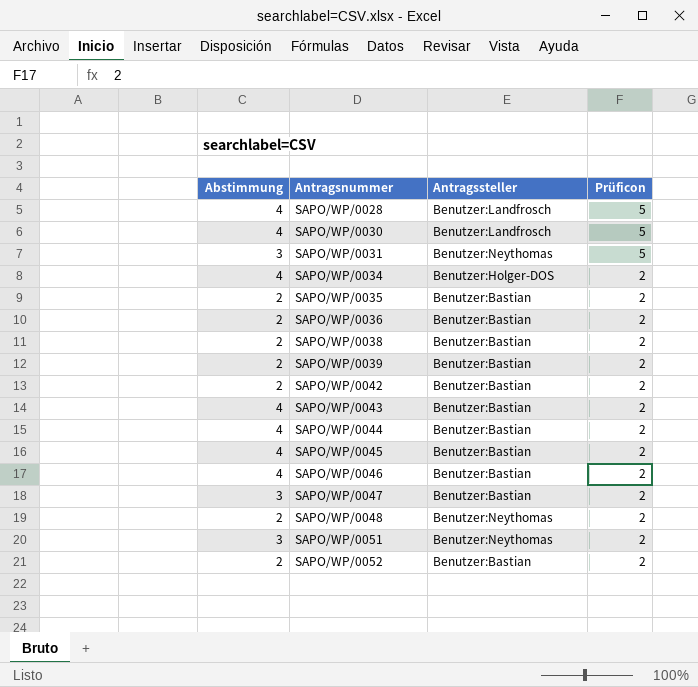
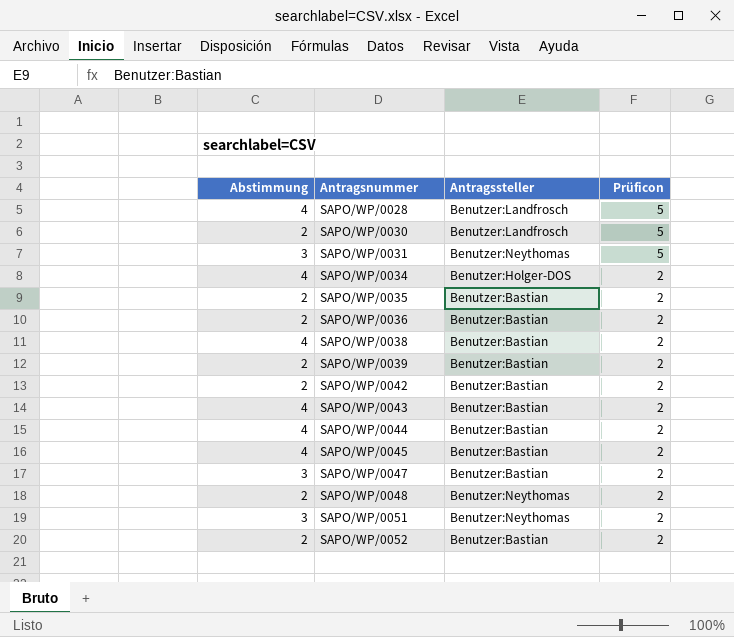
row SAPO/WP/0046: 4 | Benutzer:Bastian | 2 -> none
SAPO/WP/0030 | Abstimmung: 4 -> 2
SAPO/WP/0038 | Abstimmung: 2 -> 4

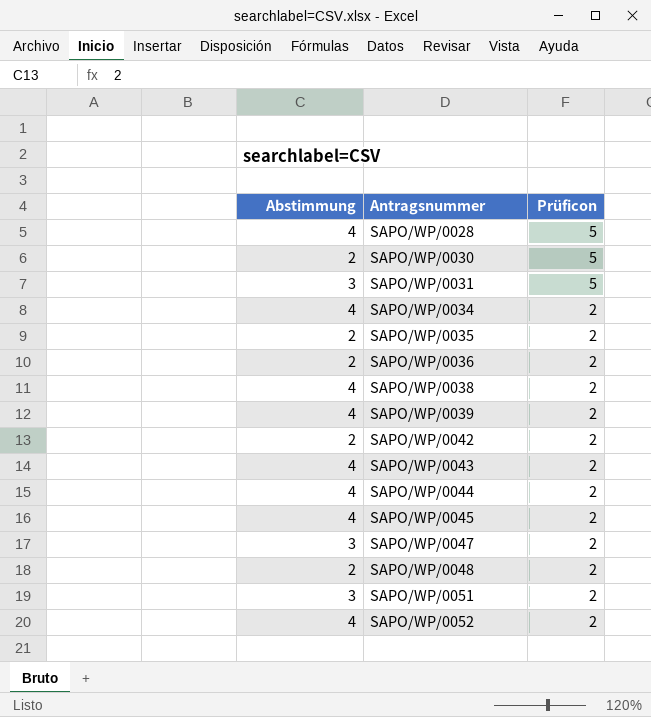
column Antragssteller | position: 3 -> none
SAPO/WP/0039 | Abstimmung: 2 -> 4
SAPO/WP/0052 | Abstimmung: 2 -> 4

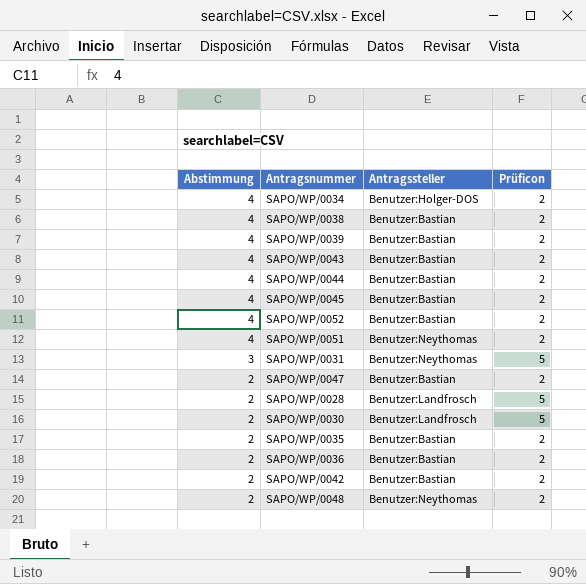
row order: Antragsnummer ascending -> Abstimmung descending
column Antragssteller | position: none -> 3
SAPO/WP/0051 | Abstimmung: 3 -> 4
SAPO/WP/0047 | Abstimmung: 3 -> 2
SAPO/WP/0028 | Abstimmung: 4 -> 2

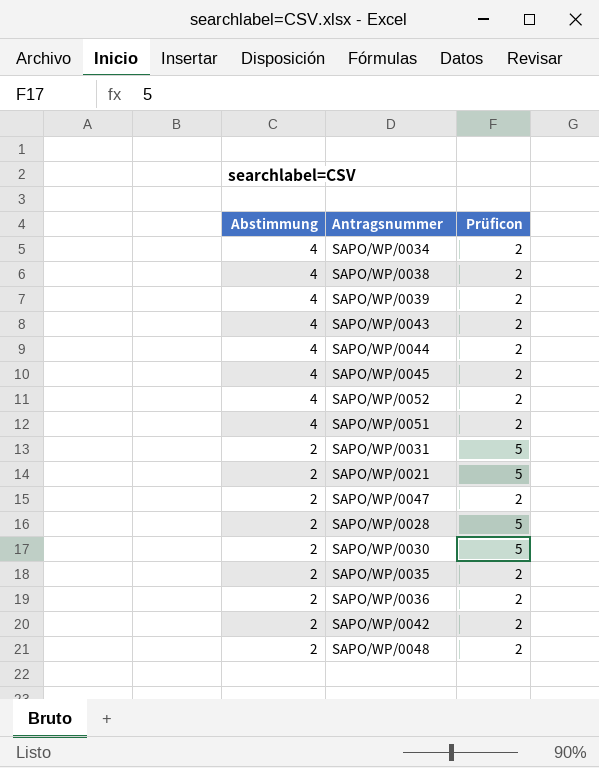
column Antragssteller | position: 3 -> none
SAPO/WP/0031 | Abstimmung: 3 -> 2
row SAPO/WP/0021: none -> 2 | 5

